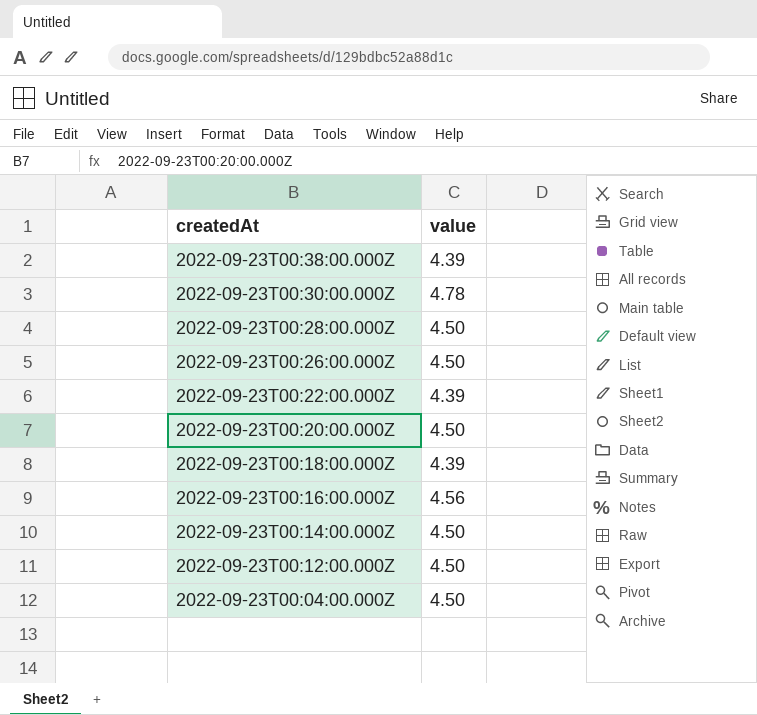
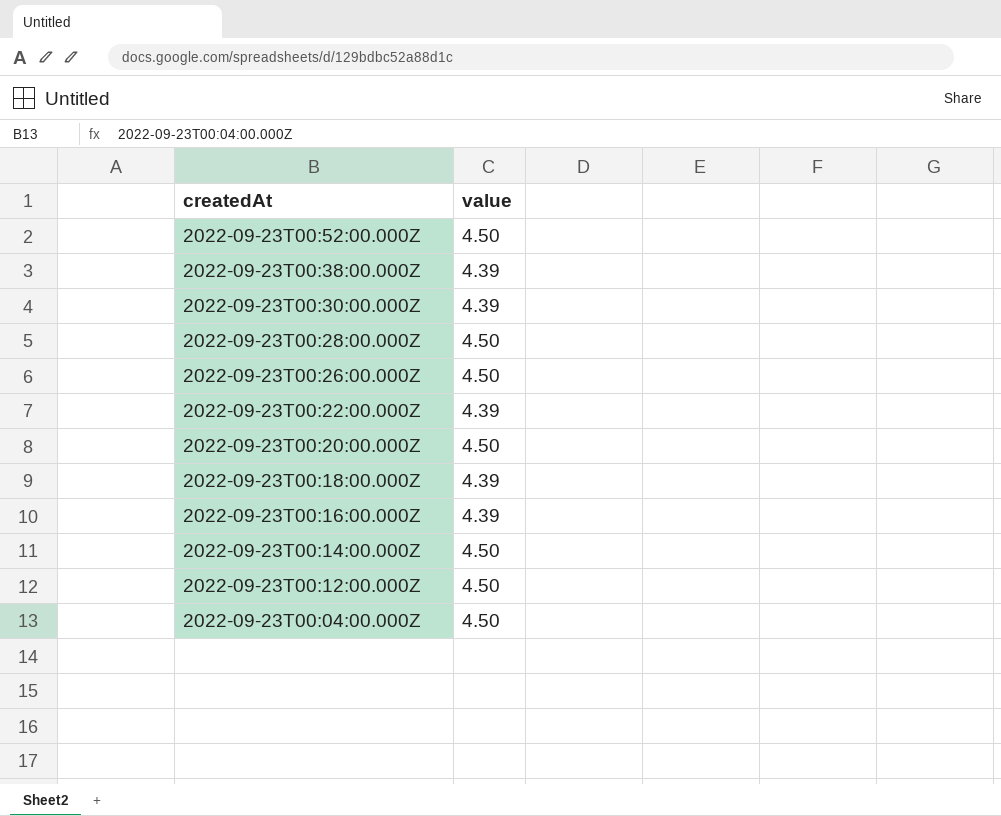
row 2022-09-23T00:52:00.000Z: none -> 4.50
2022-09-23T00:30:00.000Z | value: 4.78 -> 4.39
2022-09-23T00:16:00.000Z | value: 4.56 -> 4.39

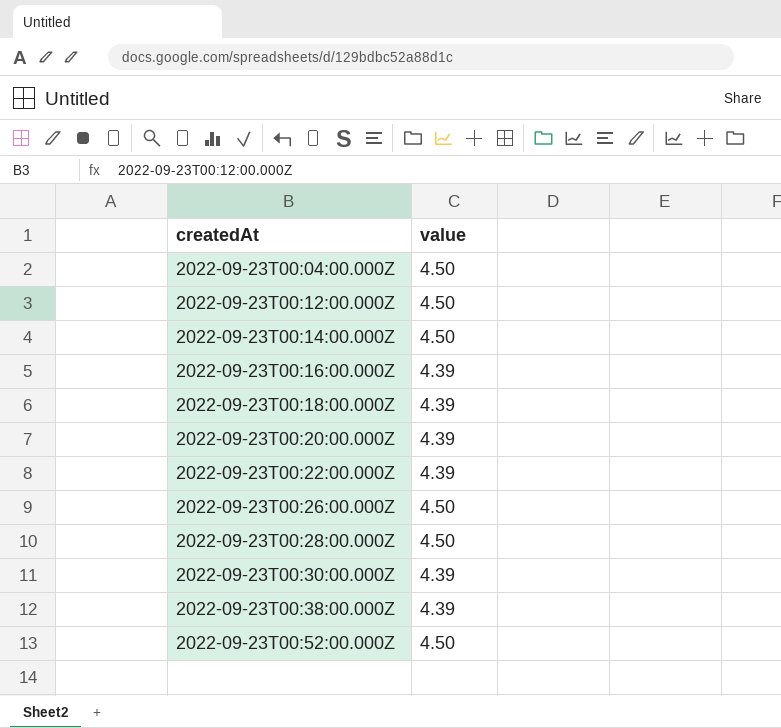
row order: createdAt descending -> createdAt ascending
2022-09-23T00:20:00.000Z | value: 4.50 -> 4.39

